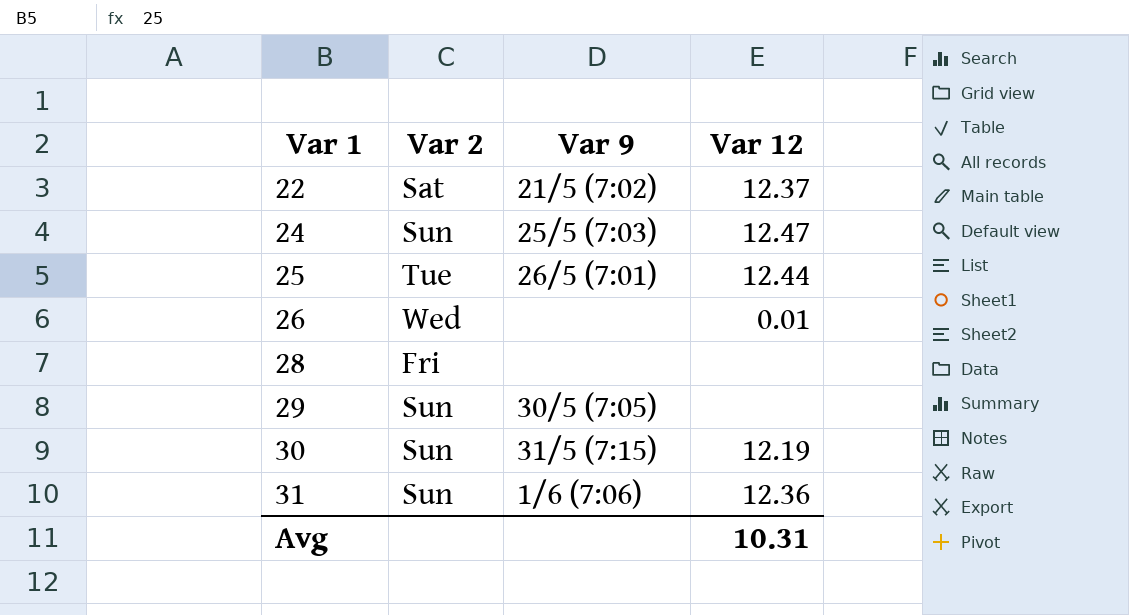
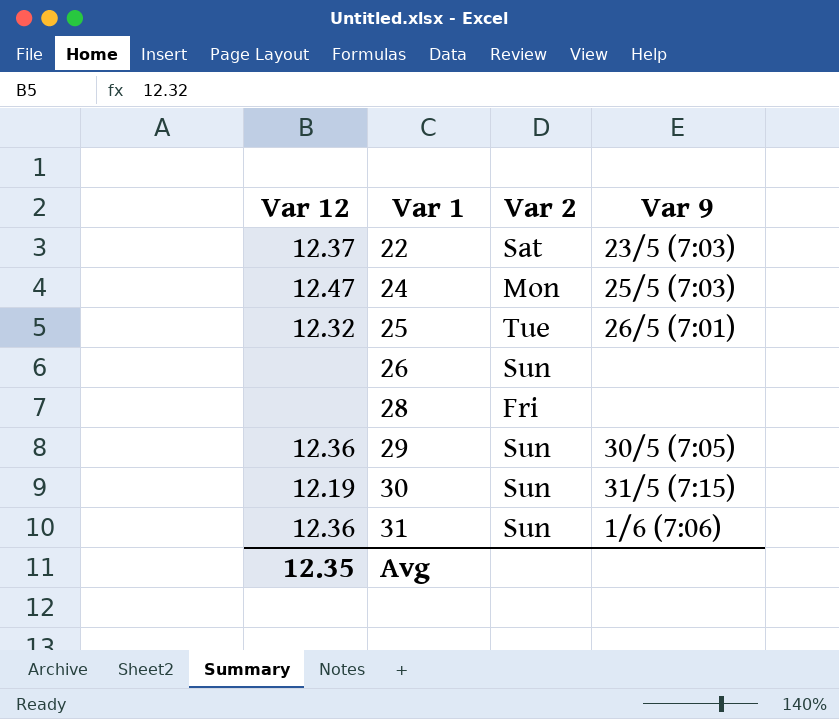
column Var 12 | position: 4 -> 1
22 | Var 9: 21/5 (7:02) -> 23/5 (7:03)
24 | Var 2: Sun -> Mon
25 | Var 12: 12.44 -> 12.32
26 | Var 12: 0.01 -> none
26 | Var 2: Wed -> Sun
29 | Var 12: none -> 12.36
Avg | Var 12: 10.31 -> 12.35

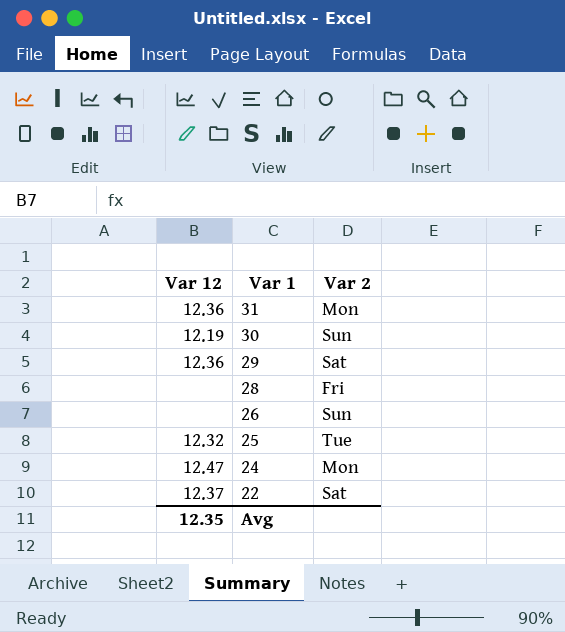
row order: Var 1 ascending -> Var 1 descending
column Var 9 | position: 4 -> none
31 | Var 2: Sun -> Mon
29 | Var 2: Sun -> Sat

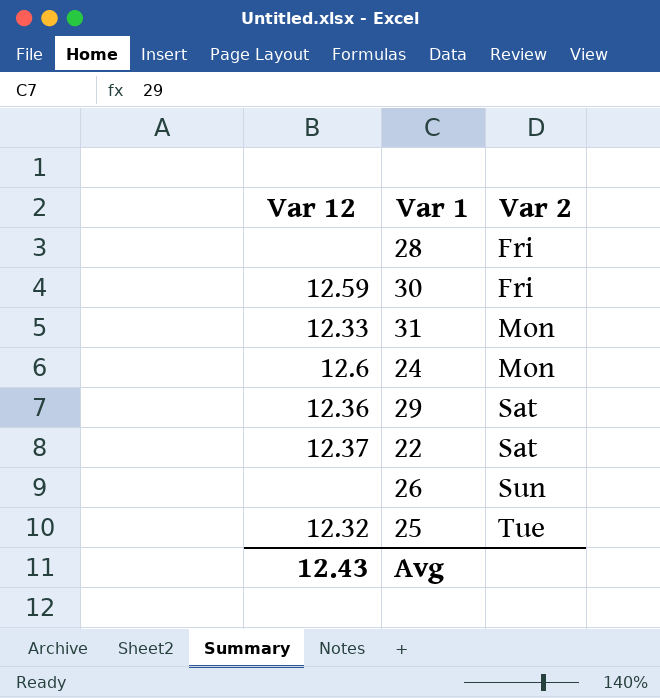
row order: Var 1 descending -> Var 2 ascending
30 | Var 12: 12.19 -> 12.59
30 | Var 2: Sun -> Fri
31 | Var 12: 12.36 -> 12.33
24 | Var 12: 12.47 -> 12.6
Avg | Var 12: 12.35 -> 12.43

